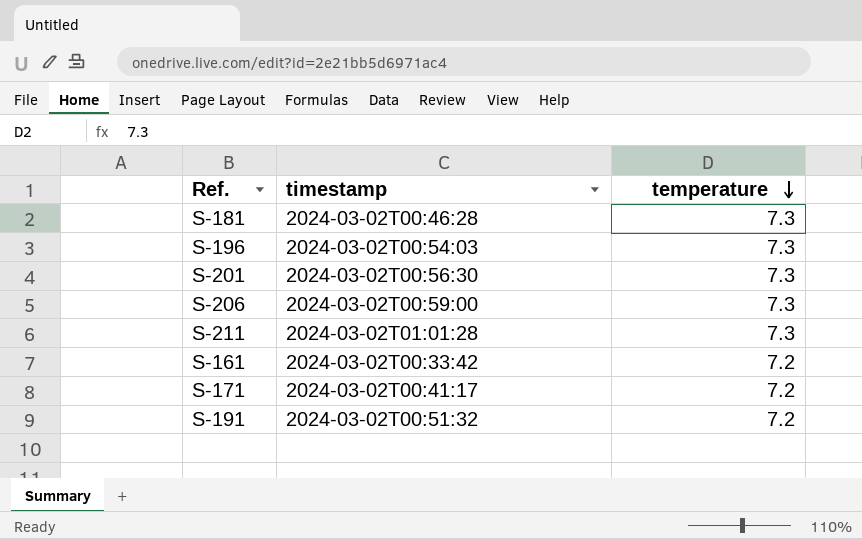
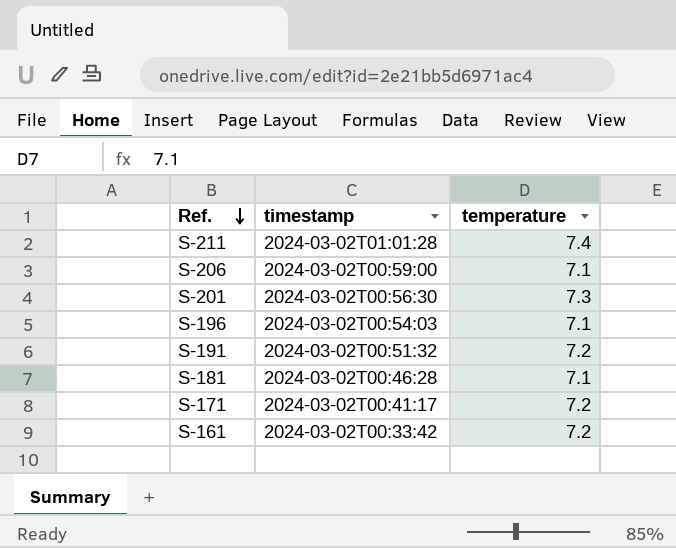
row order: temperature descending -> Ref. descending
S-211 | temperature: 7.3 -> 7.4
S-206 | temperature: 7.3 -> 7.1
S-196 | temperature: 7.3 -> 7.1
S-181 | temperature: 7.3 -> 7.1

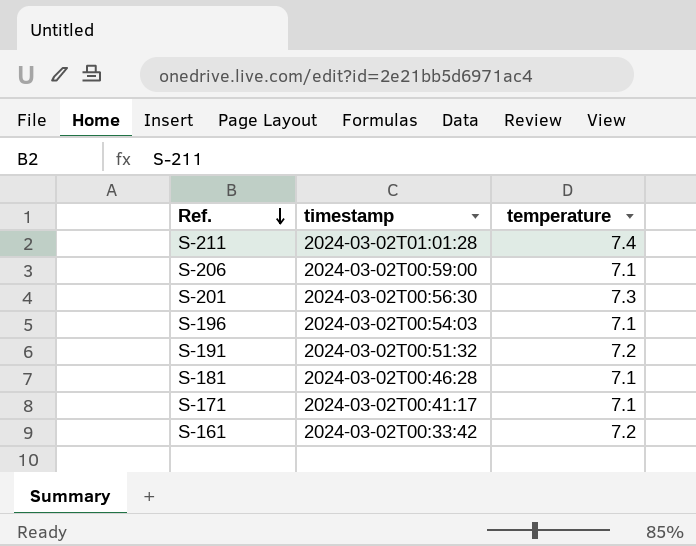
S-171 | temperature: 7.2 -> 7.1

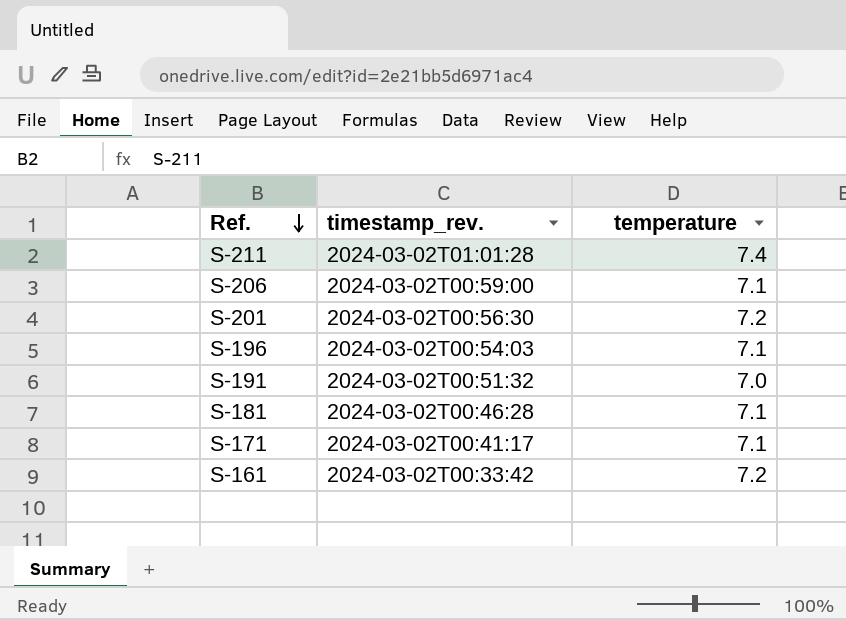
column name: timestamp -> timestamp_rev.
S-201 | temperature: 7.3 -> 7.2
S-191 | temperature: 7.2 -> 7.0

